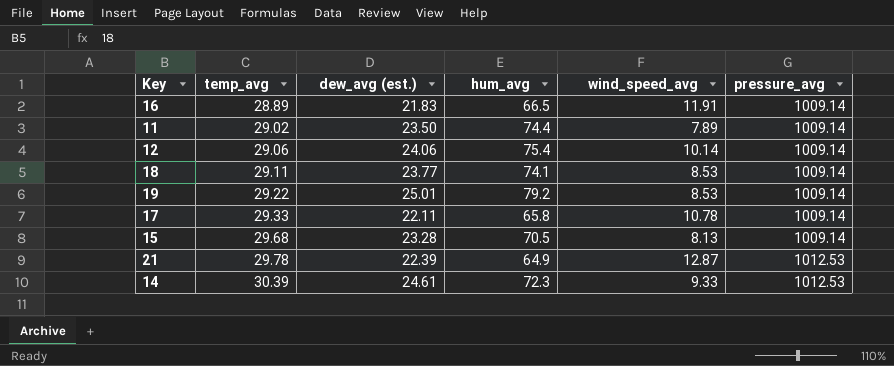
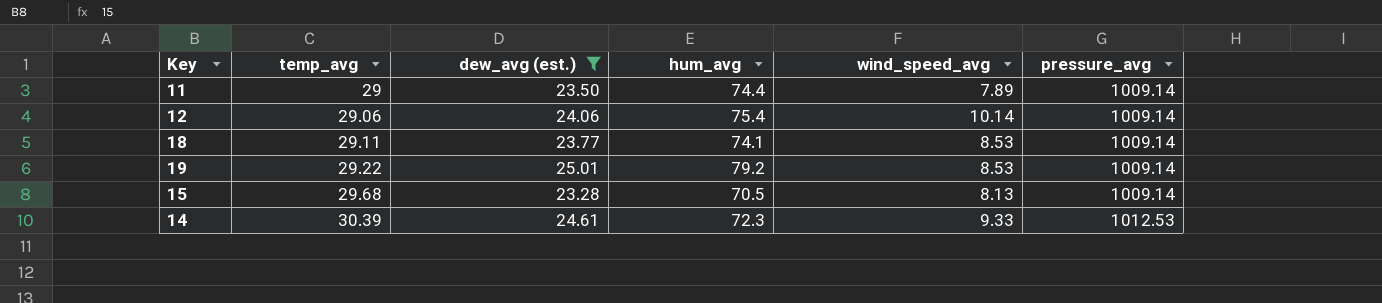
filter: none -> dew_avg (est.) >= 23.28
11 | temp_avg: 29.02 -> 29

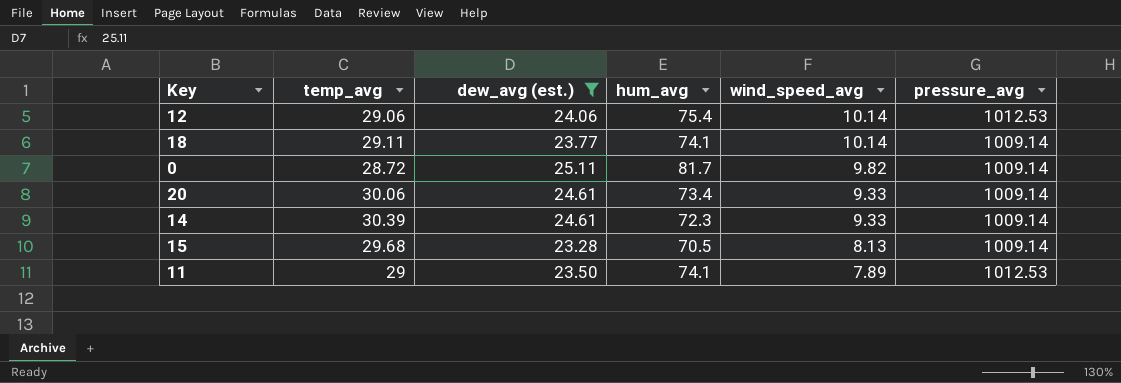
row order: temp_avg ascending -> wind_speed_avg descending
row 19: 29.22 | 25.01 | 79.2 | 8.53 | 1009.14 -> none
12 | pressure_avg: 1009.14 -> 1012.53
18 | wind_speed_avg: 8.53 -> 10.14
row 0: none -> 28.72 | 25.11 | 81.7 | 9.82 | 1009.14
row 20: none -> 30.06 | 24.61 | 73.4 | 9.33 | 1009.14
14 | pressure_avg: 1012.53 -> 1009.14
11 | hum_avg: 74.4 -> 74.1
11 | pressure_avg: 1009.14 -> 1012.53

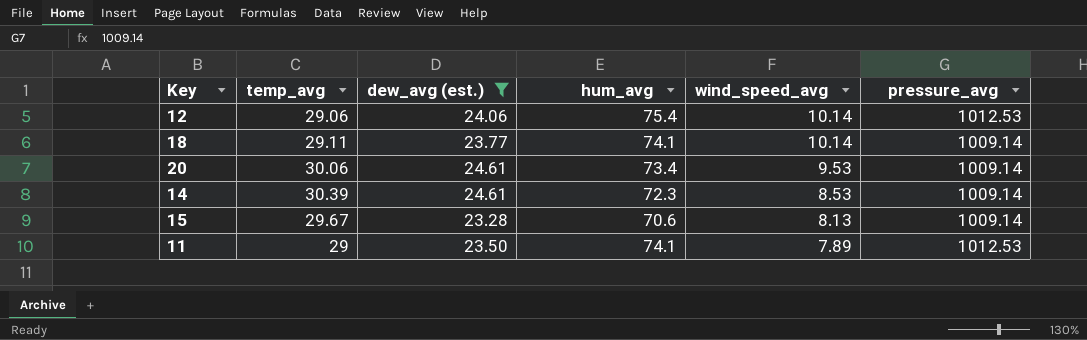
row 0: 28.72 | 25.11 | 81.7 | 9.82 | 1009.14 -> none
20 | wind_speed_avg: 9.33 -> 9.53
14 | wind_speed_avg: 9.33 -> 8.53
15 | temp_avg: 29.68 -> 29.67
15 | hum_avg: 70.5 -> 70.6

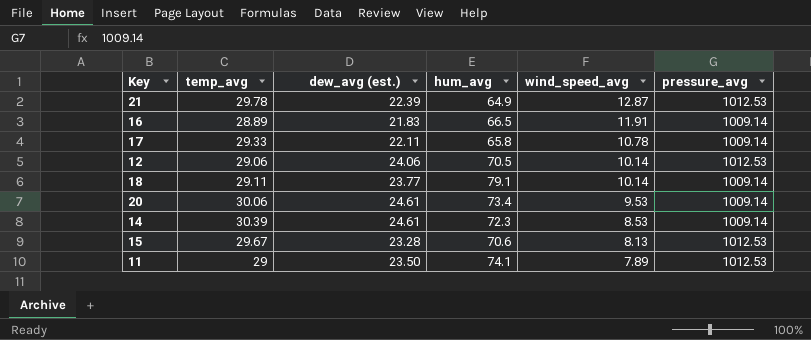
filter: dew_avg (est.) >= 23.28 -> none
12 | hum_avg: 75.4 -> 70.5
18 | hum_avg: 74.1 -> 79.1
15 | pressure_avg: 1009.14 -> 1012.53

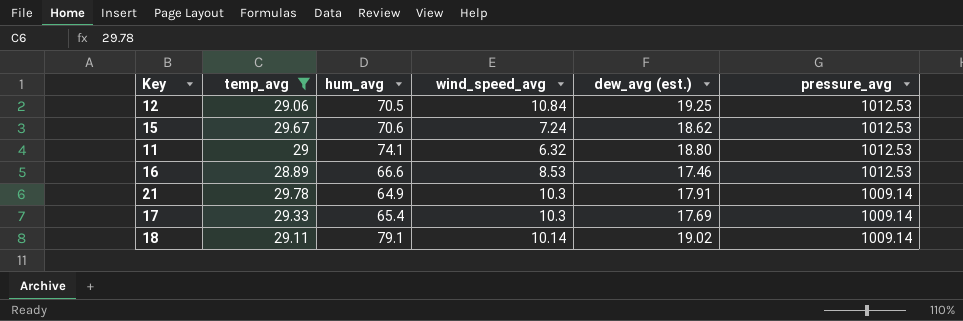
filter: none -> temp_avg <= 29.78
row order: wind_speed_avg descending -> pressure_avg descending
column dew_avg (est.) | position: 3 -> 5
12 | wind_speed_avg: 10.14 -> 10.84
12 | dew_avg (est.): 24.06 -> 19.25
15 | wind_speed_avg: 8.13 -> 7.24
15 | dew_avg (est.): 23.28 -> 18.62
11 | wind_speed_avg: 7.89 -> 6.32
11 | dew_avg (est.): 23.50 -> 18.80
16 | hum_avg: 66.5 -> 66.6
16 | wind_speed_avg: 11.91 -> 8.53
16 | dew_avg (est.): 21.83 -> 17.46
16 | pressure_avg: 1009.14 -> 1012.53
21 | wind_speed_avg: 12.87 -> 10.3
21 | dew_avg (est.): 22.39 -> 17.91
21 | pressure_avg: 1012.53 -> 1009.14
17 | hum_avg: 65.8 -> 65.4
17 | wind_speed_avg: 10.78 -> 10.3
17 | dew_avg (est.): 22.11 -> 17.69
18 | dew_avg (est.): 23.77 -> 19.02

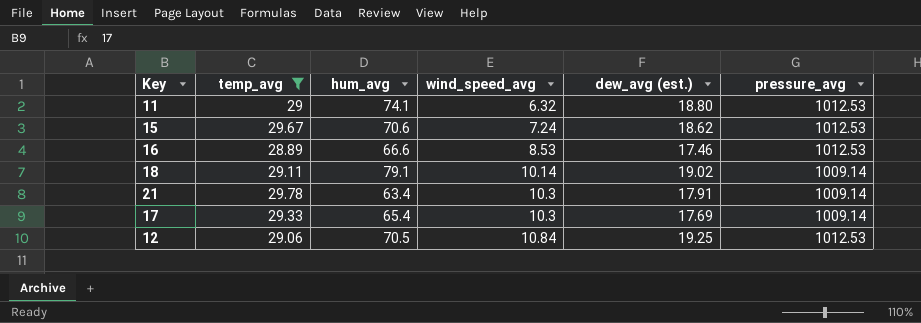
row order: pressure_avg descending -> wind_speed_avg ascending
21 | hum_avg: 64.9 -> 63.4

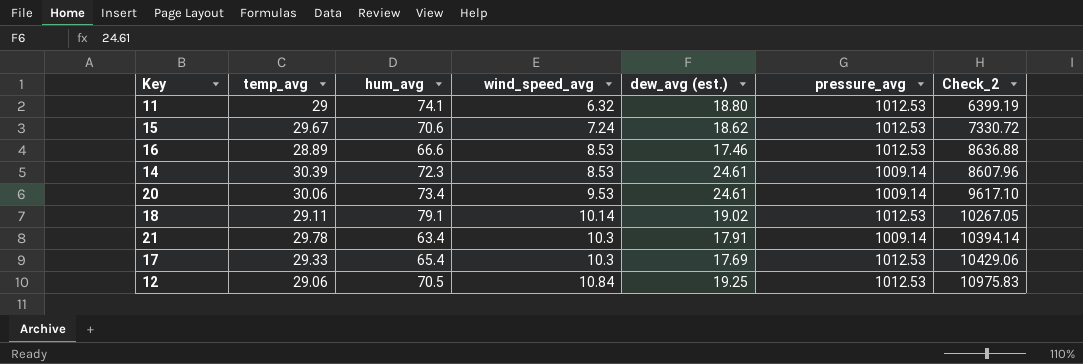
filter: temp_avg <= 29.78 -> none
column Check_2 | formula: none -> [wind_speed_avg] * [pressure_avg]
18 | pressure_avg: 1009.14 -> 1012.53
17 | pressure_avg: 1009.14 -> 1012.53

